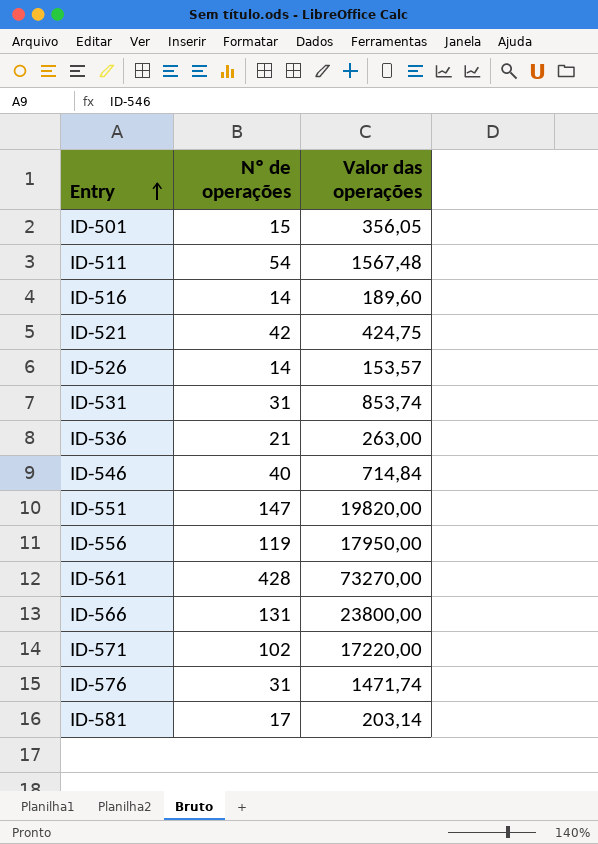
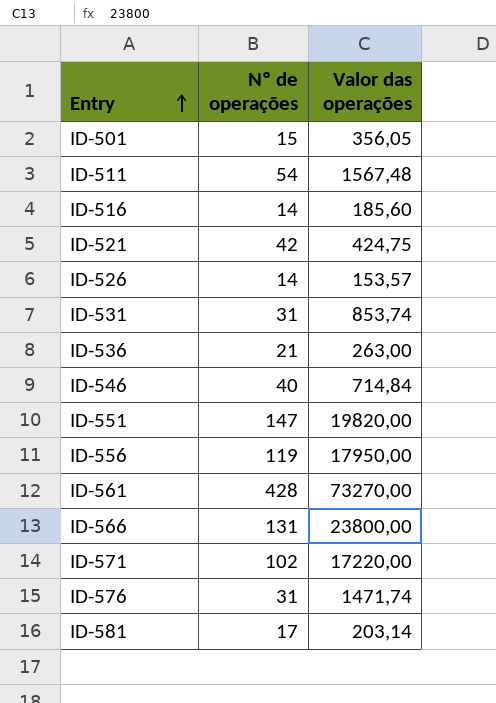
ID-516 | Valor das operações: 189,60 -> 185,60

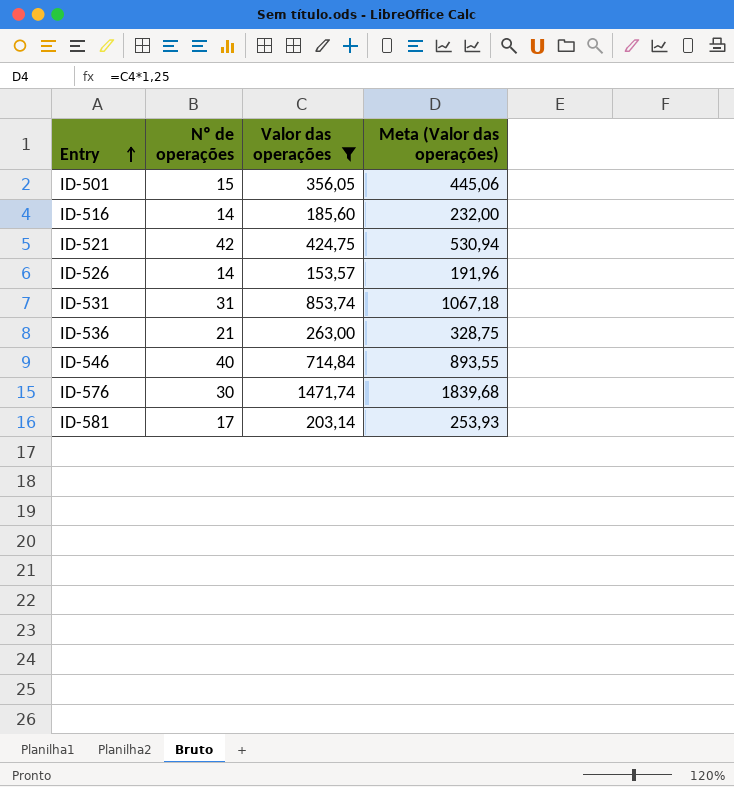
filter: none -> Valor das operações <= 1471,74
column Meta (Valor das operações) | formula: none -> [Valor das operações] * 1,25
ID-576 | Nº de operações: 31 -> 30

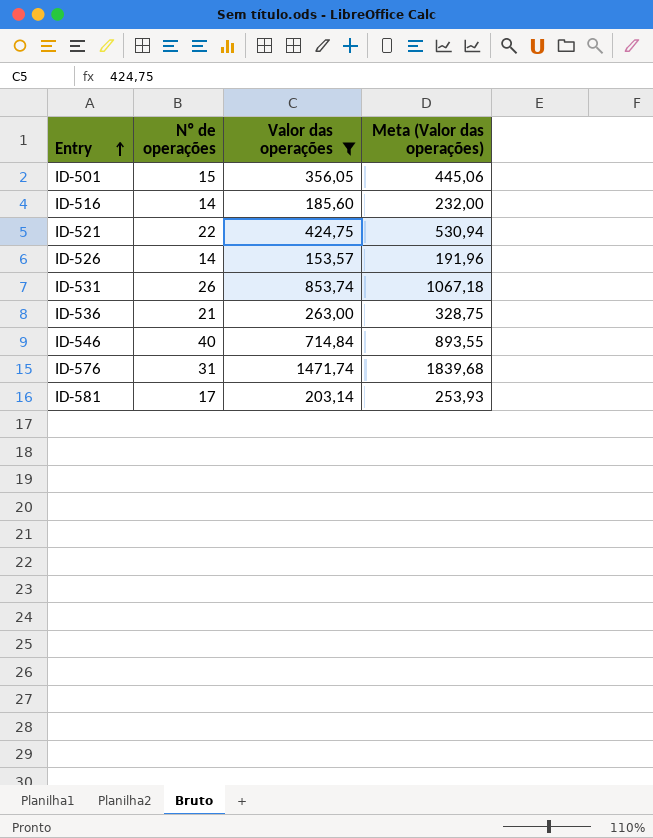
ID-521 | Nº de operações: 42 -> 22
ID-531 | Nº de operações: 31 -> 26
ID-576 | Nº de operações: 30 -> 31

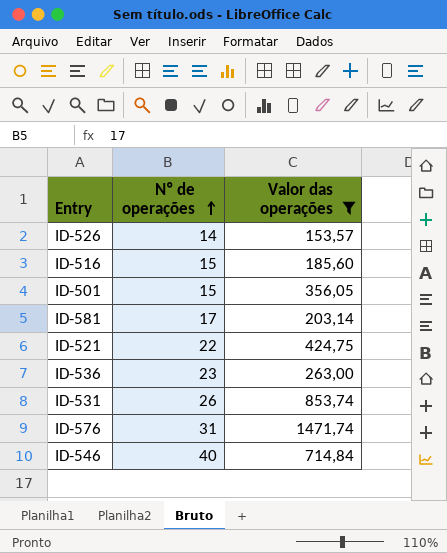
row order: Entry ascending -> Nº de operações ascending
column Meta (Valor das operações) | formula: [Valor das operações] * 1,25 -> none
ID-516 | Nº de operações: 14 -> 15
ID-536 | Nº de operações: 21 -> 23

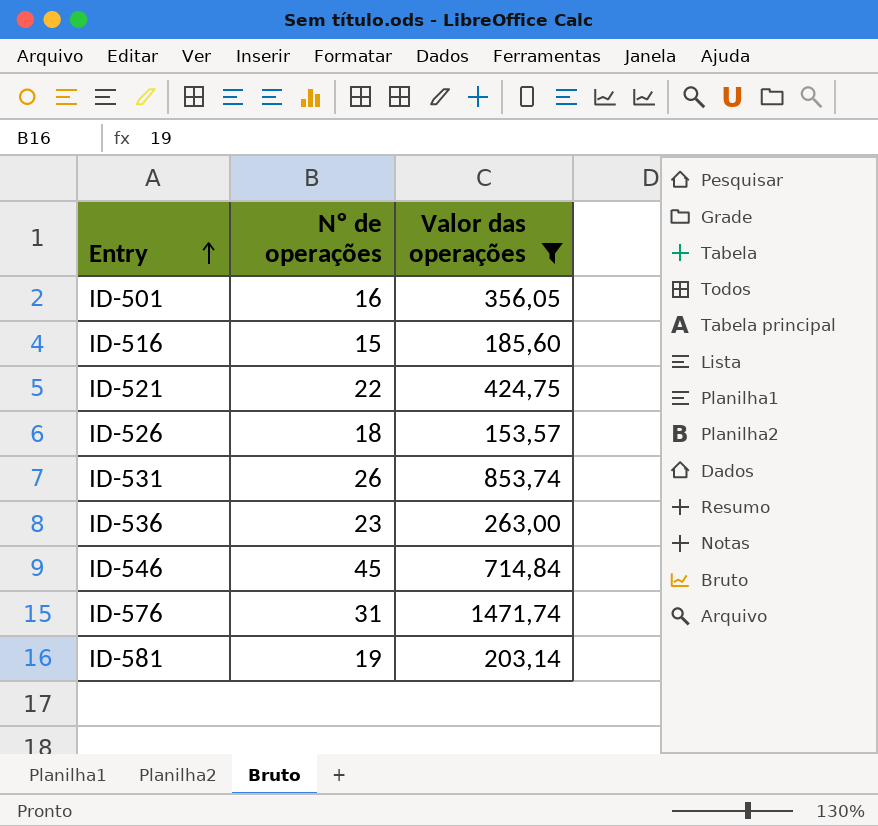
row order: Nº de operações ascending -> Entry ascending
ID-501 | Nº de operações: 15 -> 16
ID-526 | Nº de operações: 14 -> 18
ID-546 | Nº de operações: 40 -> 45
ID-581 | Nº de operações: 17 -> 19

